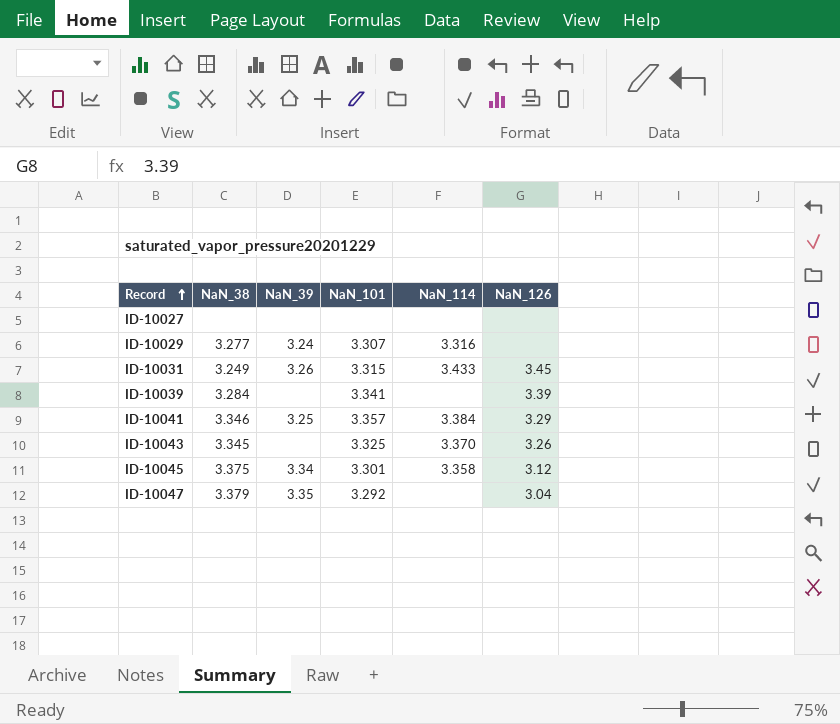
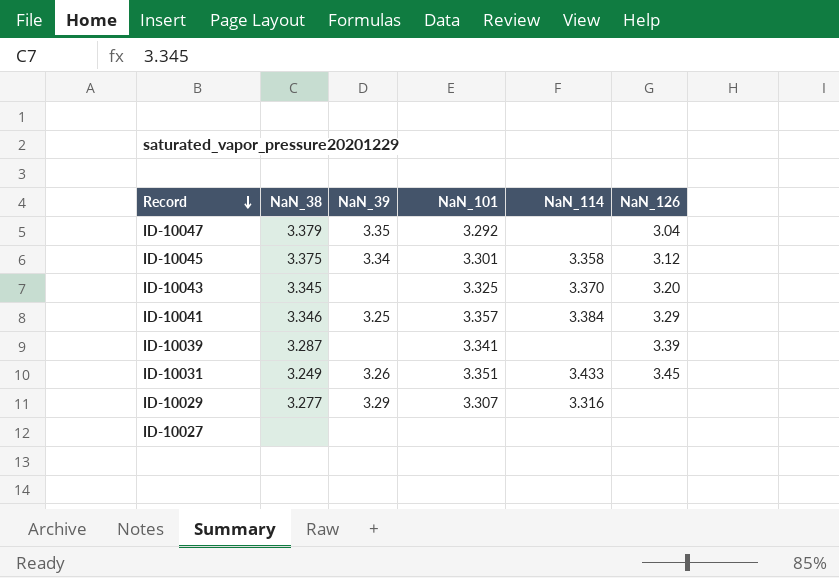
row order: Record ascending -> Record descending
ID-10043 | NaN_126: 3.26 -> 3.20
ID-10039 | NaN_38: 3.284 -> 3.287
ID-10031 | NaN_101: 3.315 -> 3.351
ID-10029 | NaN_39: 3.24 -> 3.29

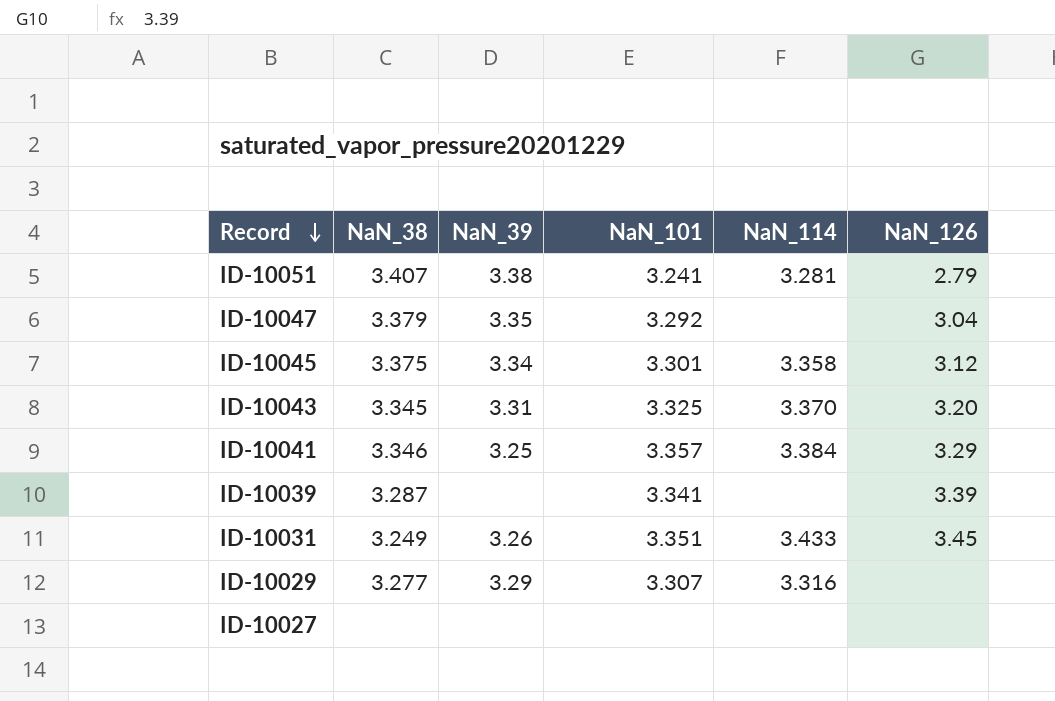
row ID-10051: none -> 3.407 | 3.38 | 3.241 | 3.281 | 2.79
ID-10043 | NaN_39: none -> 3.31

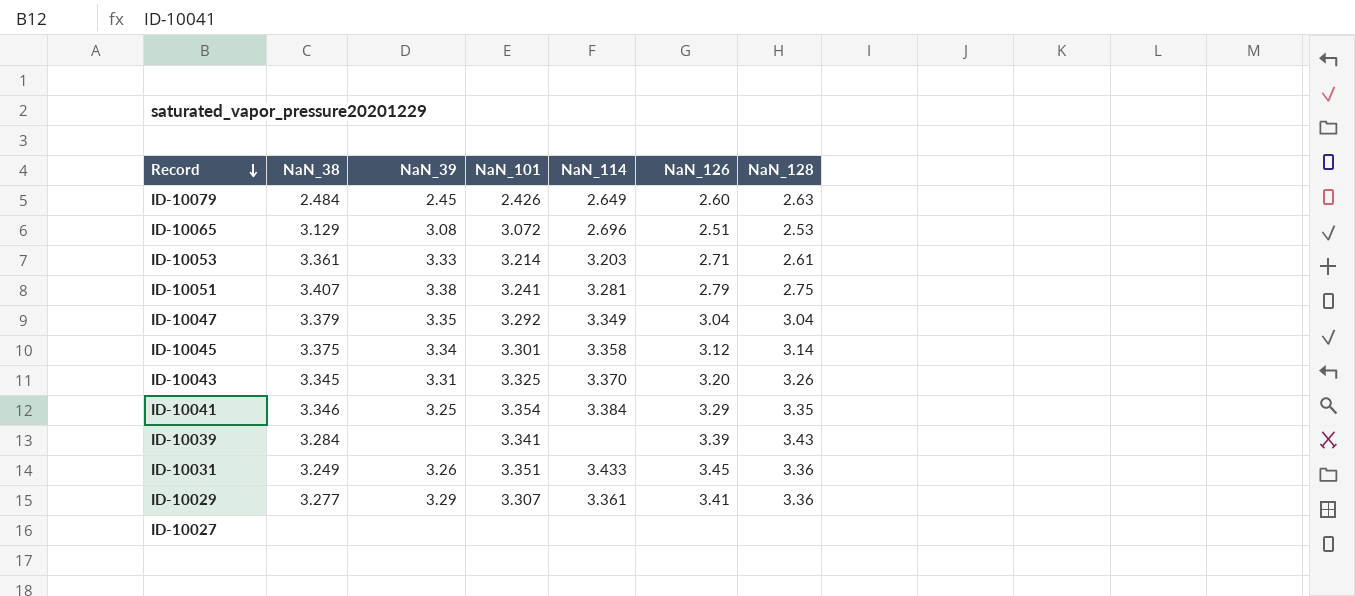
column NaN_128 | position: none -> 7
row ID-10079: none -> 2.484 | 2.45 | 2.426 | 2.649 | 2.60 | 2.63
row ID-10065: none -> 3.129 | 3.08 | 3.072 | 2.696 | 2.51 | 2.53
row ID-10053: none -> 3.361 | 3.33 | 3.214 | 3.203 | 2.71 | 2.61
ID-10047 | NaN_114: none -> 3.349
ID-10041 | NaN_101: 3.357 -> 3.354
ID-10039 | NaN_38: 3.287 -> 3.284
ID-10029 | NaN_114: 3.316 -> 3.361
ID-10029 | NaN_126: none -> 3.41

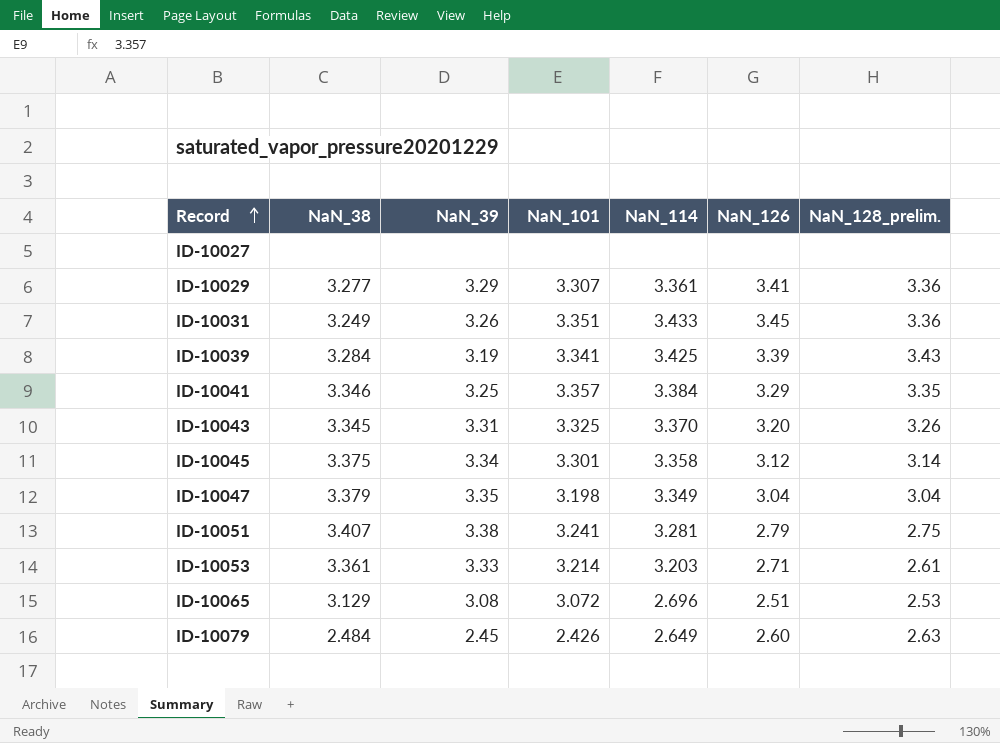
row order: Record descending -> Record ascending
column name: NaN_128 -> NaN_128_prelim.
ID-10039 | NaN_39: none -> 3.19
ID-10039 | NaN_114: none -> 3.425
ID-10041 | NaN_101: 3.354 -> 3.357
ID-10047 | NaN_101: 3.292 -> 3.198

